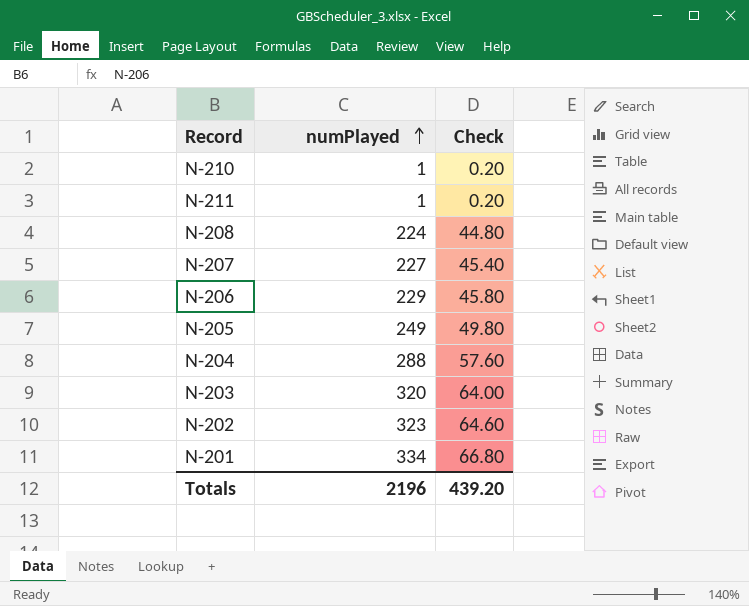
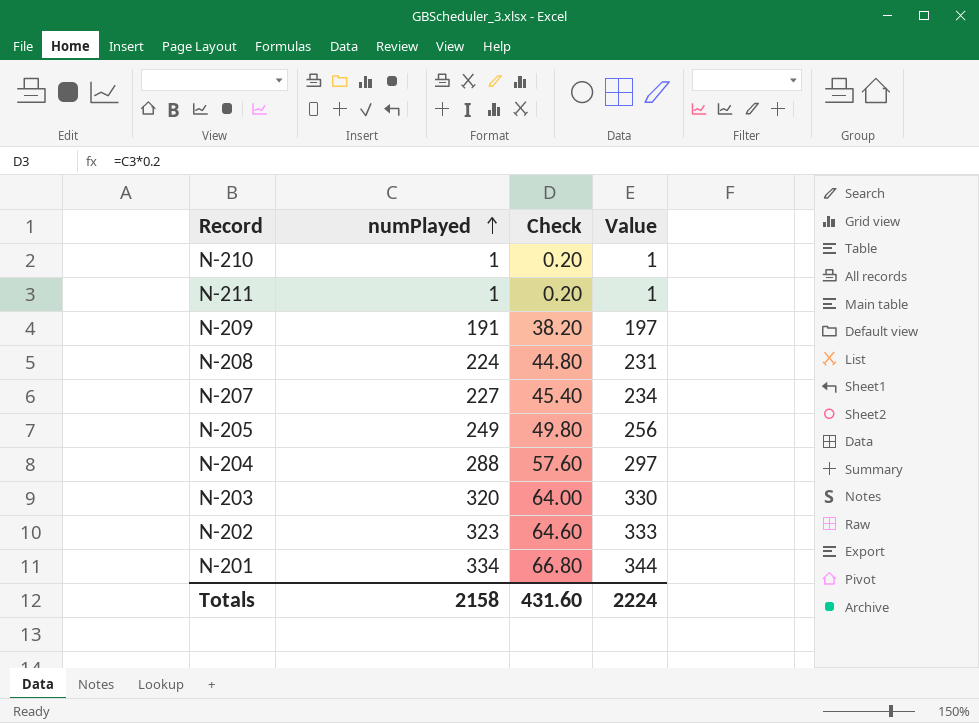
column Value | formula: none -> [numPlayed] * 1.03
row N-206: 229 | 45.80 -> none
row N-209: none -> 191 | 38.20 | 197
Totals | numPlayed: 2196 -> 2158
Totals | Check: 439.20 -> 431.60

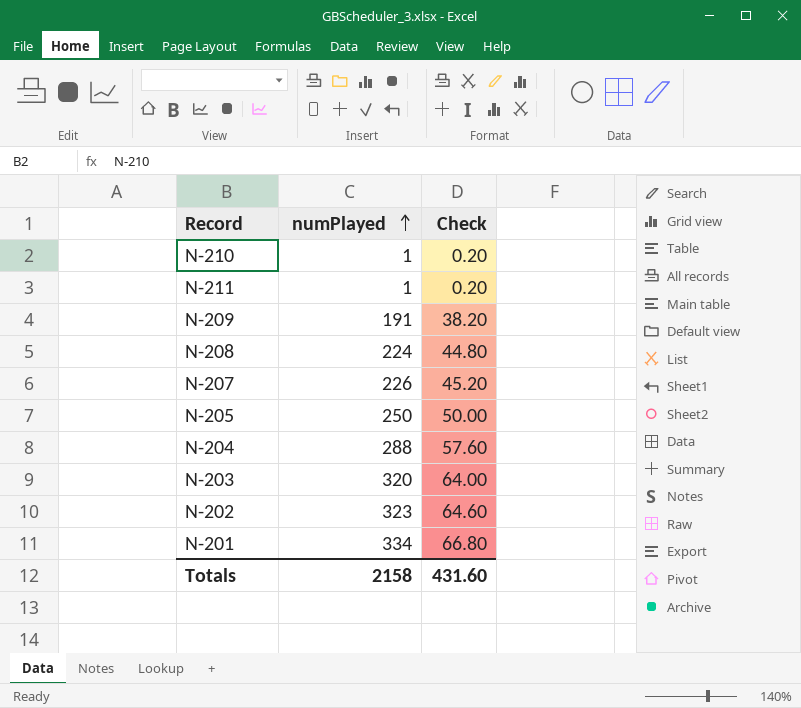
column Value | formula: [numPlayed] * 1.03 -> none
N-207 | numPlayed: 227 -> 226
N-207 | Check: 45.40 -> 45.20
N-205 | numPlayed: 249 -> 250
N-205 | Check: 49.80 -> 50.00

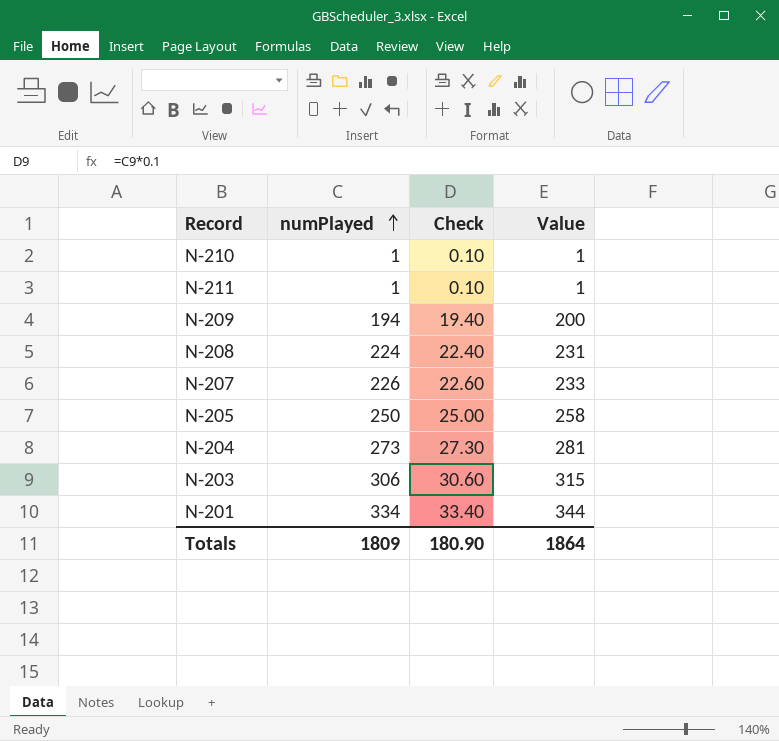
column Check | formula: [numPlayed] * 0.2 -> [numPlayed] * 0.1
column Value | formula: none -> [numPlayed] * 1.03
row N-202: 323 | 64.60 -> none
N-209 | numPlayed: 191 -> 194
N-204 | numPlayed: 288 -> 273
N-203 | numPlayed: 320 -> 306
Totals | numPlayed: 2158 -> 1809
Totals | Check: 431.60 -> 180.90

